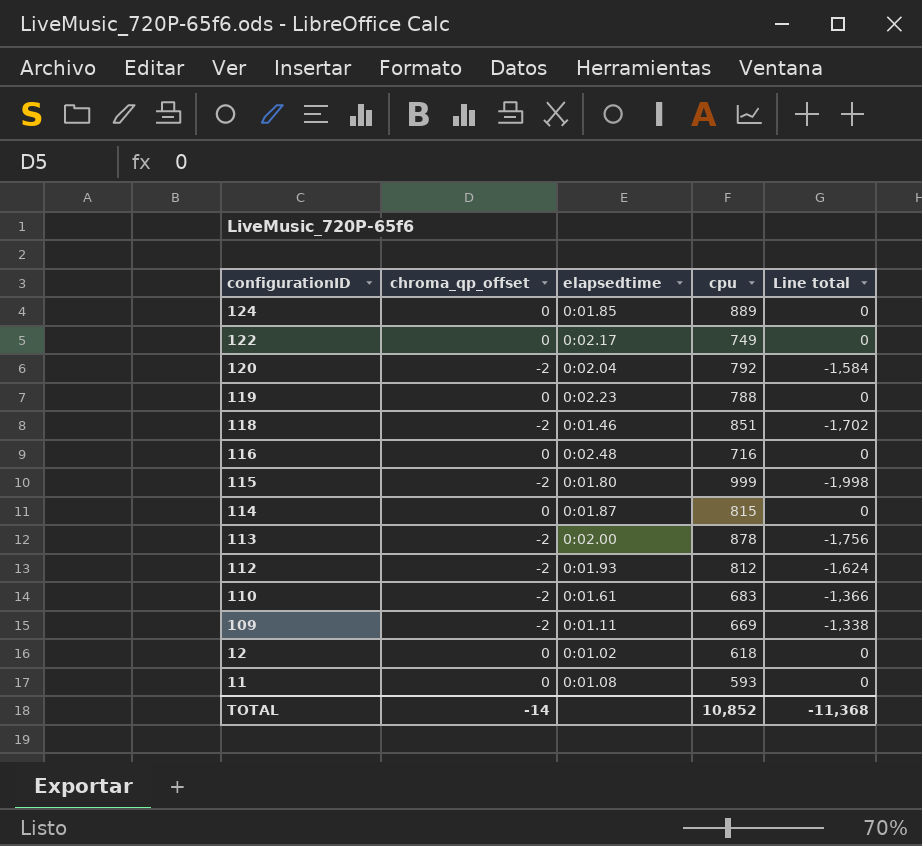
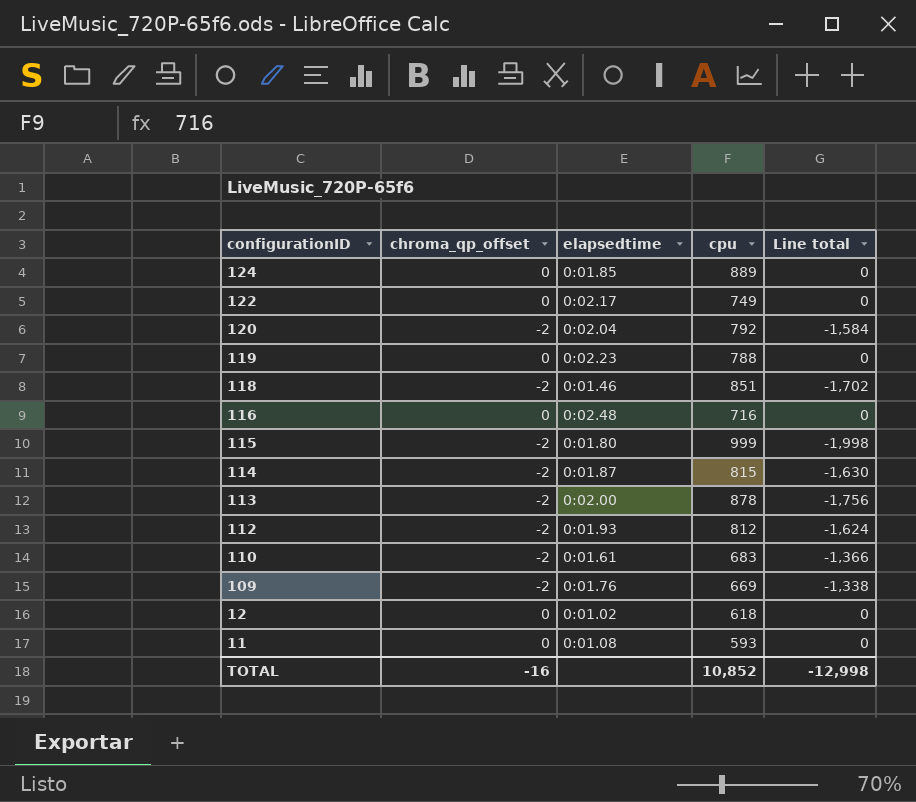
114 | chroma_qp_offset: 0 -> -2
114 | Line total: 0 -> -1,630
109 | elapsedtime: 0:01.11 -> 0:01.76
TOTAL | chroma_qp_offset: -14 -> -16
TOTAL | Line total: -11,368 -> -12,998

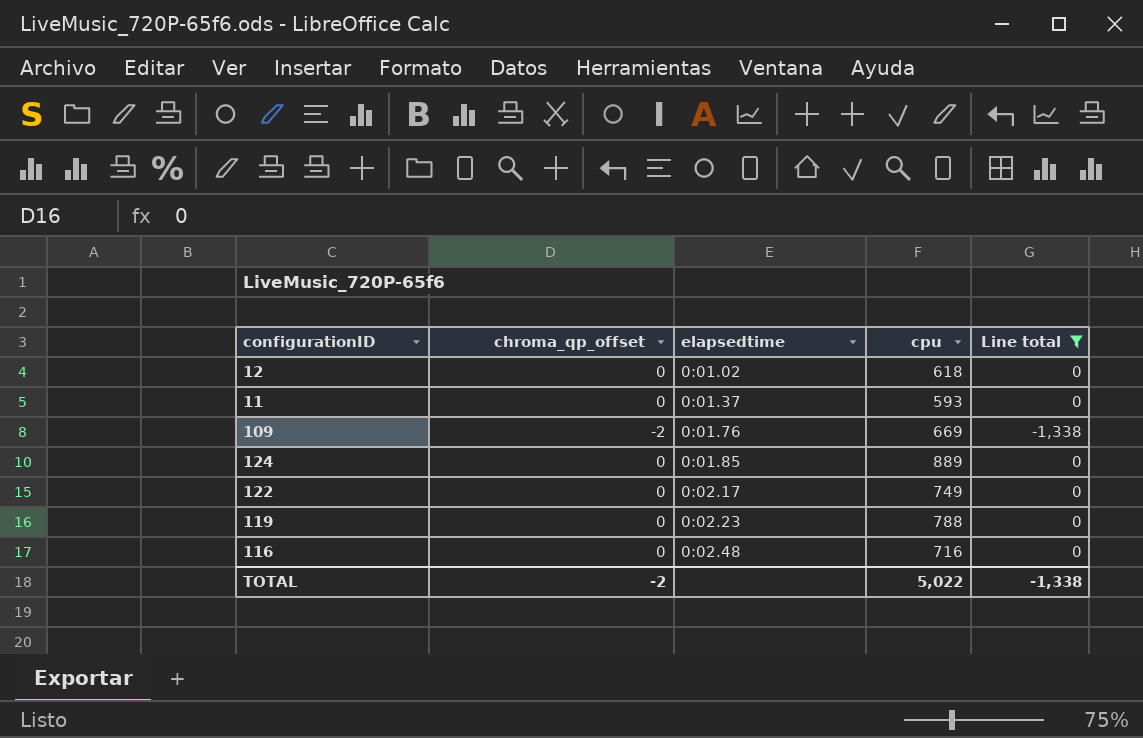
filter: none -> Line total >= -1,338
row order: configurationID descending -> elapsedtime ascending
11 | elapsedtime: 0:01.08 -> 0:01.37
TOTAL | chroma_qp_offset: -16 -> -2
TOTAL | cpu: 10,852 -> 5,022
TOTAL | Line total: -12,998 -> -1,338

